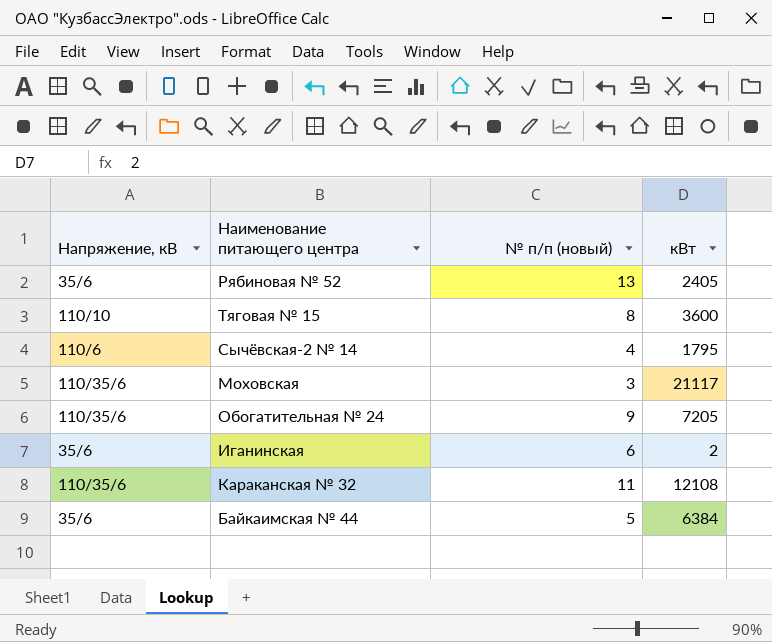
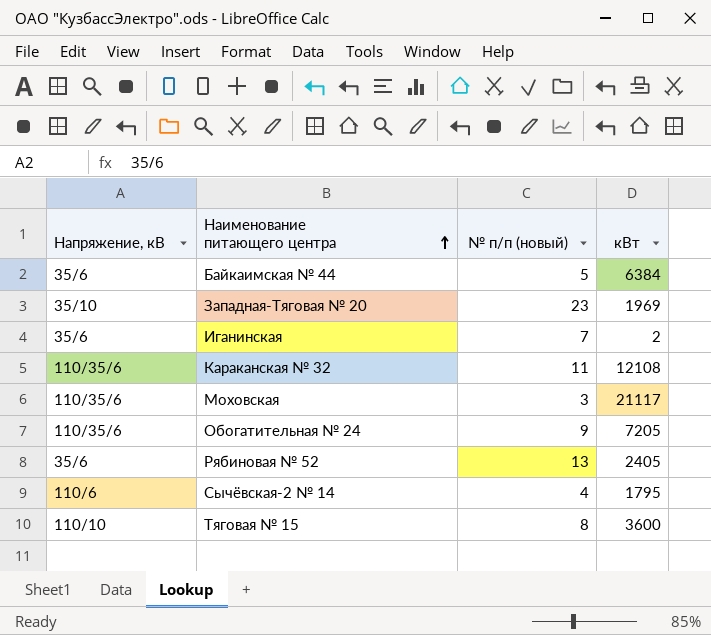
row order: none -> Наименование питающего центра ascending
row Западная-Тяговая № 20: none -> 35/10 | 23 | 1969
Иганинская | № п/п (новый): 6 -> 7

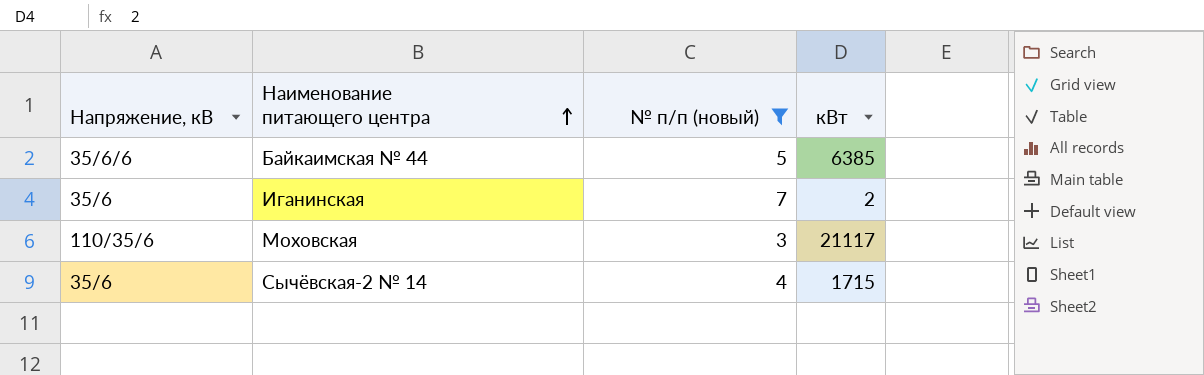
filter: none -> № п/п (новый) <= 7
Байкаимская № 44 | Напряжение, кВ: 35/6 -> 35/6/6
Байкаимская № 44 | кВт: 6384 -> 6385
Сычёвская-2 № 14 | Напряжение, кВ: 110/6 -> 35/6
Сычёвская-2 № 14 | кВт: 1795 -> 1715

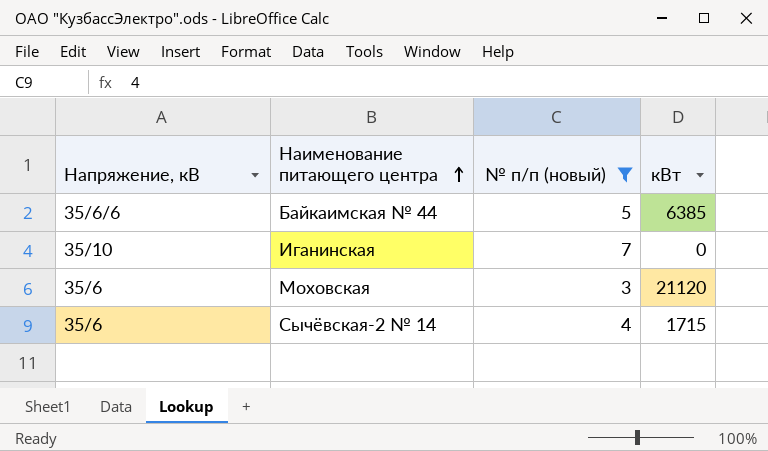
Иганинская | Напряжение, кВ: 35/6 -> 35/10
Иганинская | кВт: 2 -> 0
Моховская | Напряжение, кВ: 110/35/6 -> 35/6
Моховская | кВт: 21117 -> 21120

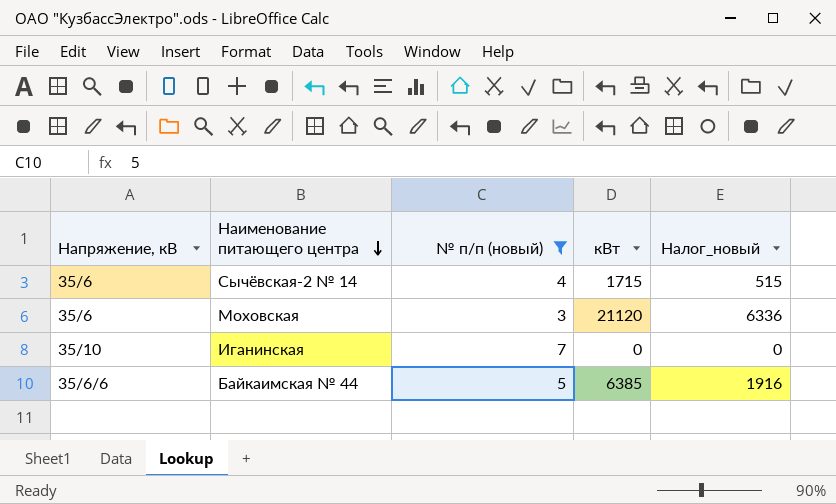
row order: Наименование питающего центра ascending -> Наименование питающего центра descending
column Налог_новый | formula: none -> [кВт] * 0,3

